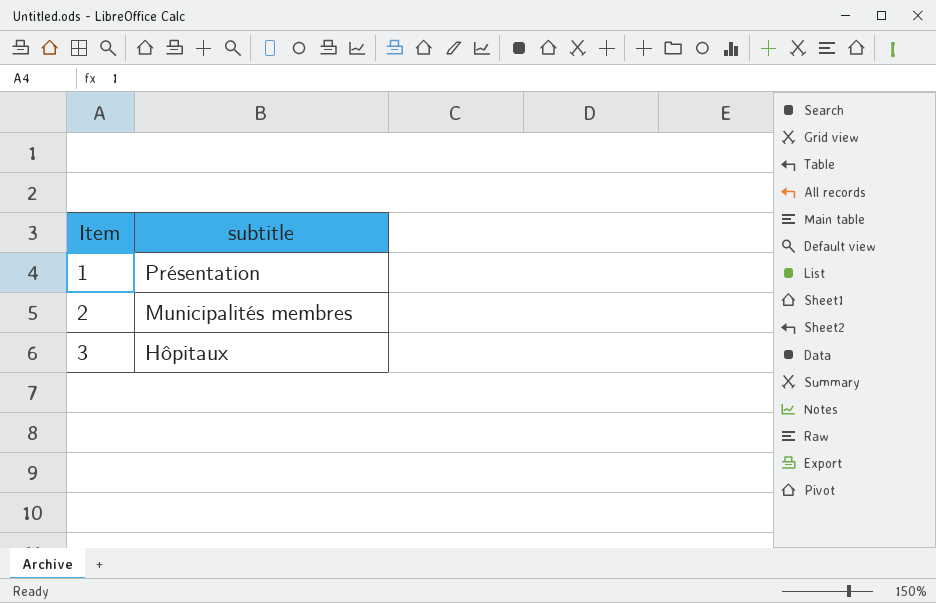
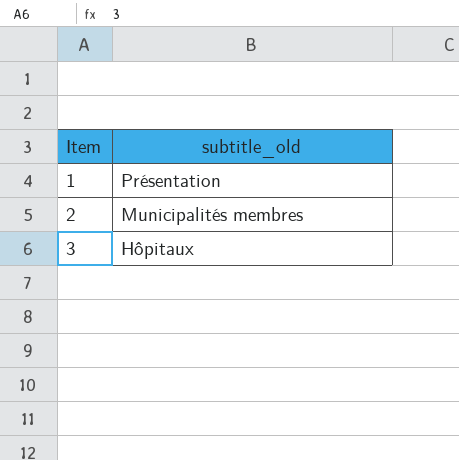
column name: subtitle -> subtitle_old

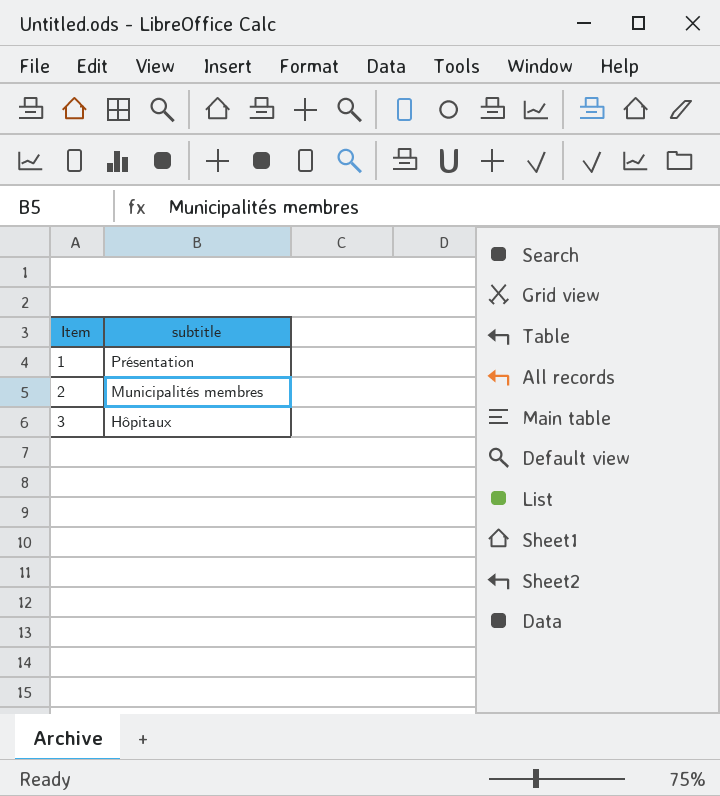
column name: subtitle_old -> subtitle

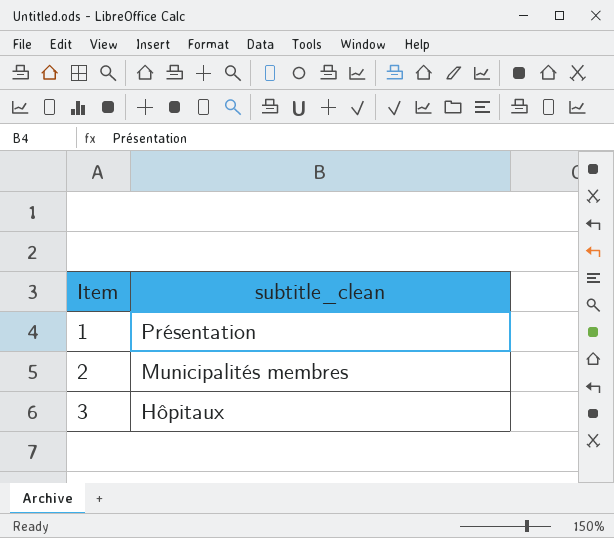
column name: subtitle -> subtitle_clean

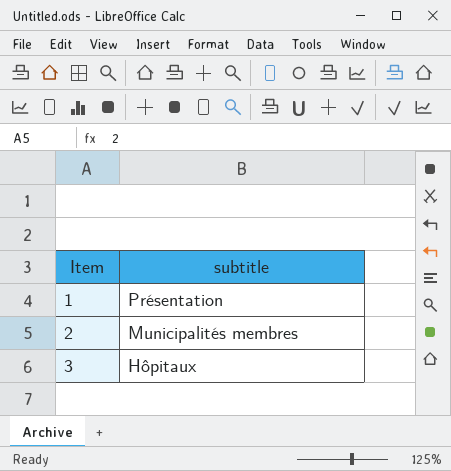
column name: subtitle_clean -> subtitle

